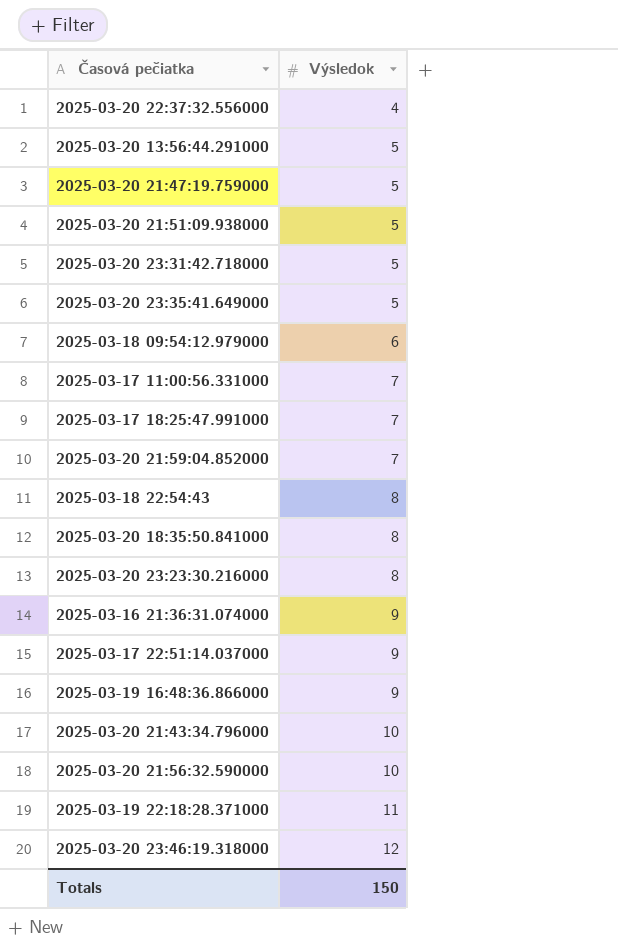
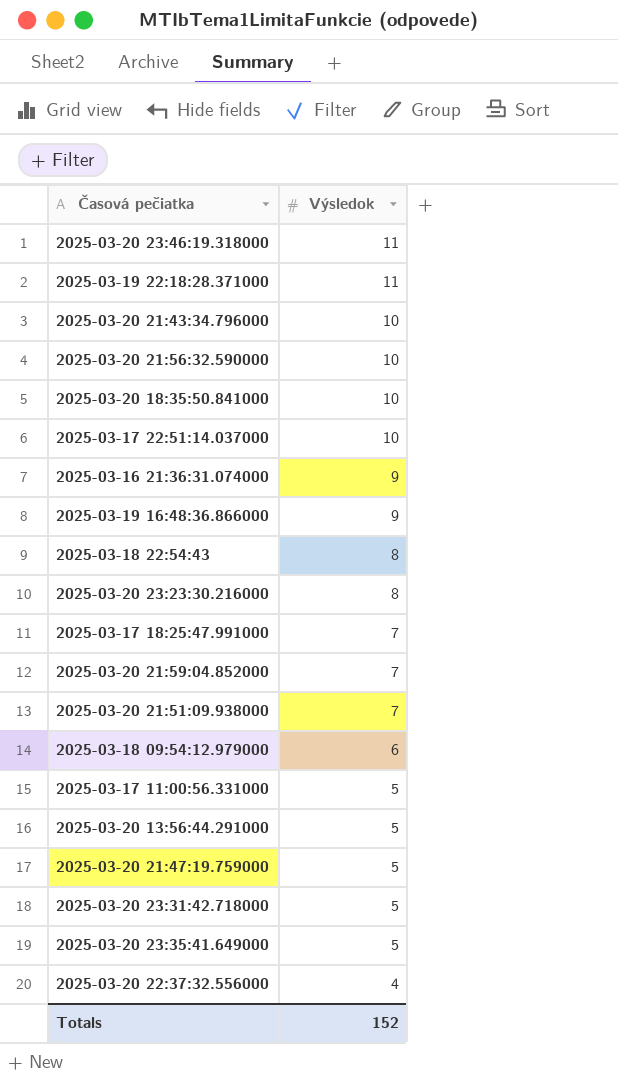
row order: Výsledok ascending -> Výsledok descending
2025-03-20 23:46:19.318000 | Výsledok: 12 -> 11
2025-03-20 18:35:50.841000 | Výsledok: 8 -> 10
2025-03-17 22:51:14.037000 | Výsledok: 9 -> 10
2025-03-20 21:51:09.938000 | Výsledok: 5 -> 7
2025-03-17 11:00:56.331000 | Výsledok: 7 -> 5
Totals | Výsledok: 150 -> 152

